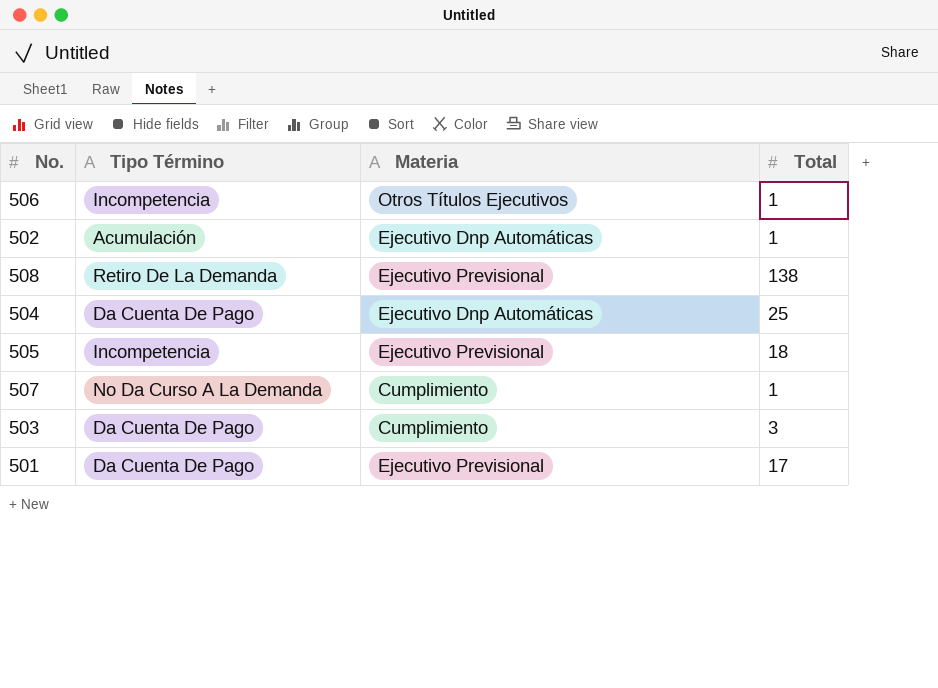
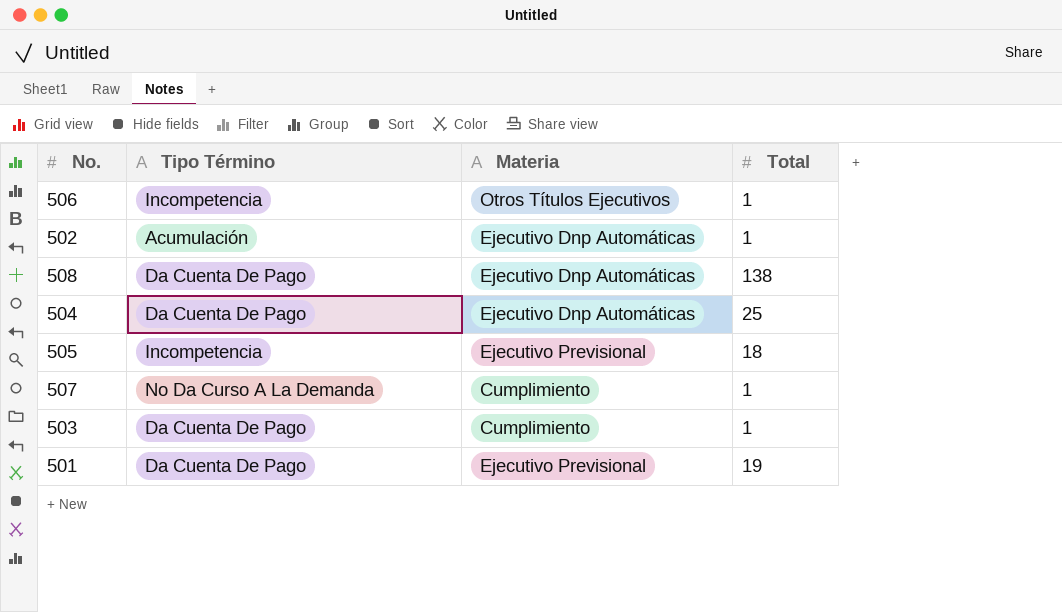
508 | Tipo Término: Retiro De La Demanda -> Da Cuenta De Pago
508 | Materia: Ejecutivo Previsional -> Ejecutivo Dnp Automáticas
503 | Total: 3 -> 1
501 | Total: 17 -> 19

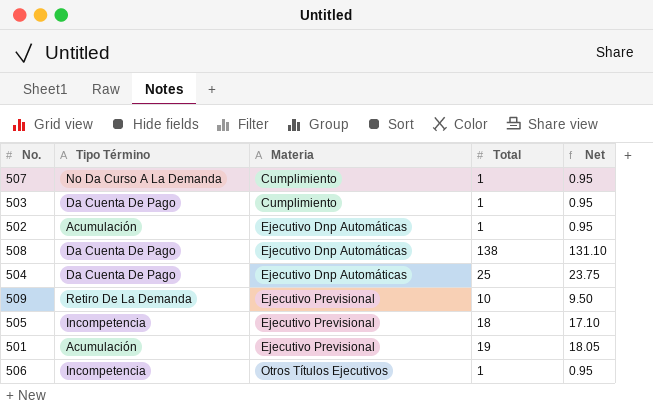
row order: none -> Materia ascending
column Net | formula: none -> [Total] * 0.95
row 509: none -> Retiro De La Demanda | Ejecutivo Previsional | 10 | 9.50
501 | Tipo Término: Da Cuenta De Pago -> Acumulación

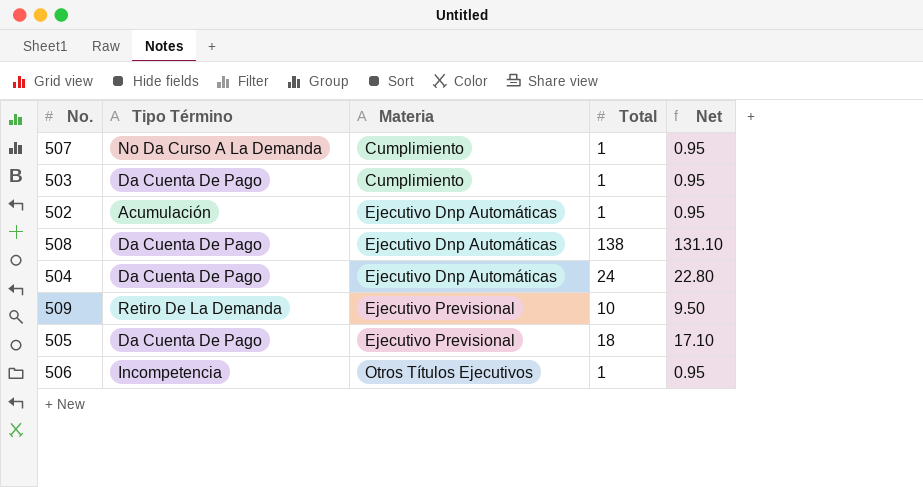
row 501: Acumulación | Ejecutivo Previsional | 19 | 18.05 -> none
504 | Total: 25 -> 24
504 | Net: 23.75 -> 22.80
505 | Tipo Término: Incompetencia -> Da Cuenta De Pago

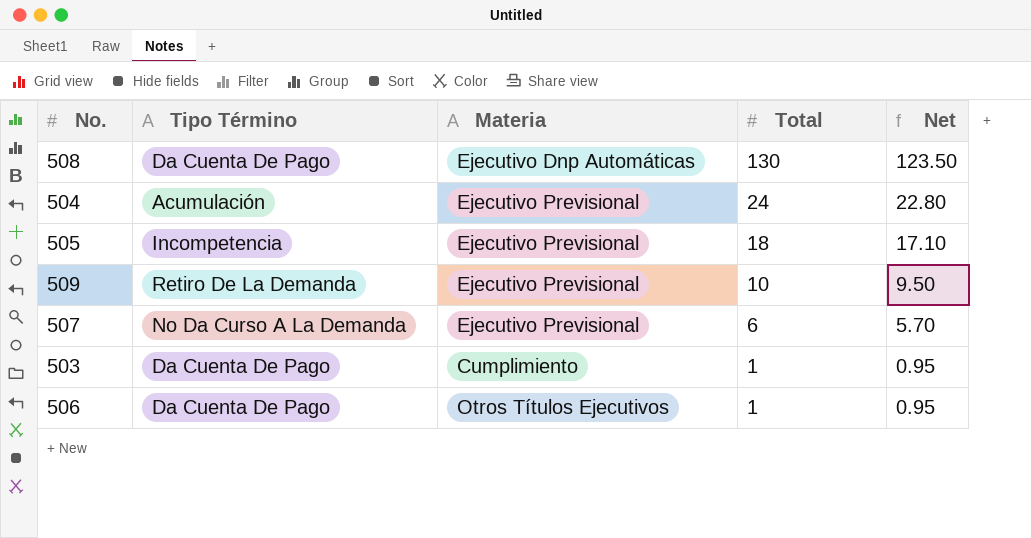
row order: Materia ascending -> Total descending
row 502: Acumulación | Ejecutivo Dnp Automáticas | 1 | 0.95 -> none
508 | Total: 138 -> 130
508 | Net: 131.10 -> 123.50
504 | Tipo Término: Da Cuenta De Pago -> Acumulación
504 | Materia: Ejecutivo Dnp Automáticas -> Ejecutivo Previsional
505 | Tipo Término: Da Cuenta De Pago -> Incompetencia
507 | Materia: Cumplimiento -> Ejecutivo Previsional
507 | Total: 1 -> 6
507 | Net: 0.95 -> 5.70
506 | Tipo Término: Incompetencia -> Da Cuenta De Pago

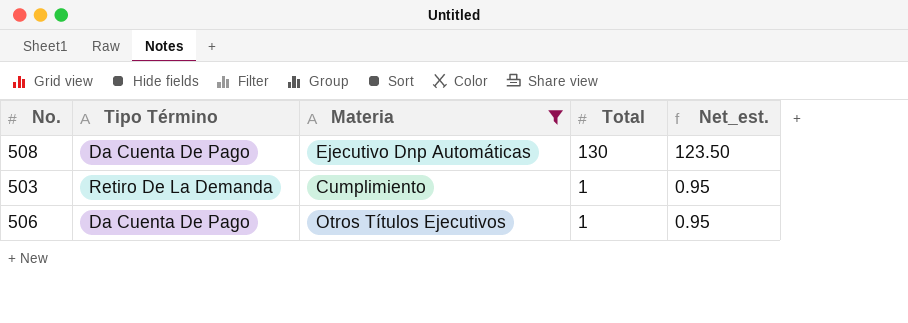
filter: none -> Materia != Ejecutivo Previsional
column name: Net -> Net_est.
503 | Tipo Término: Da Cuenta De Pago -> Retiro De La Demanda

